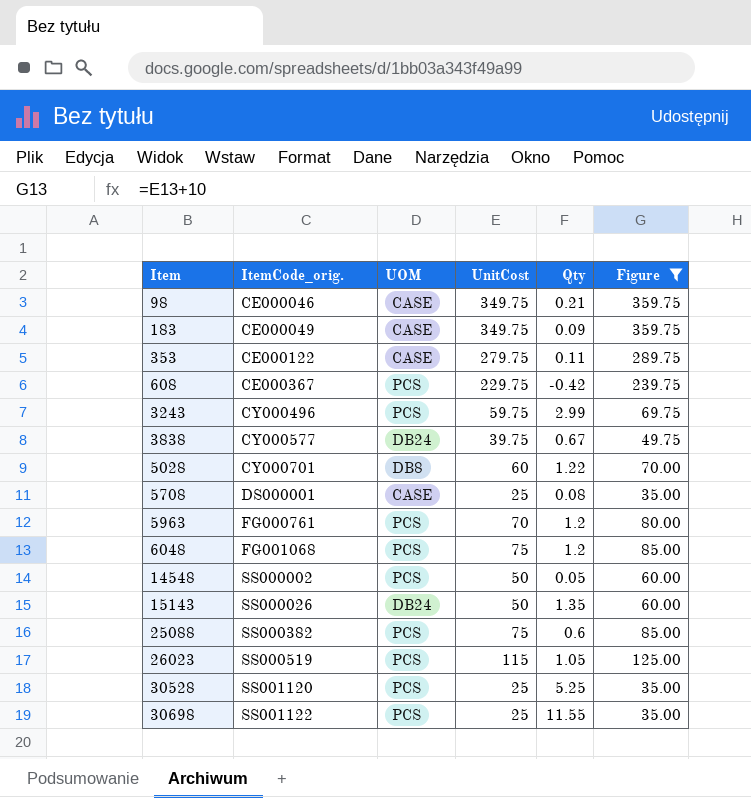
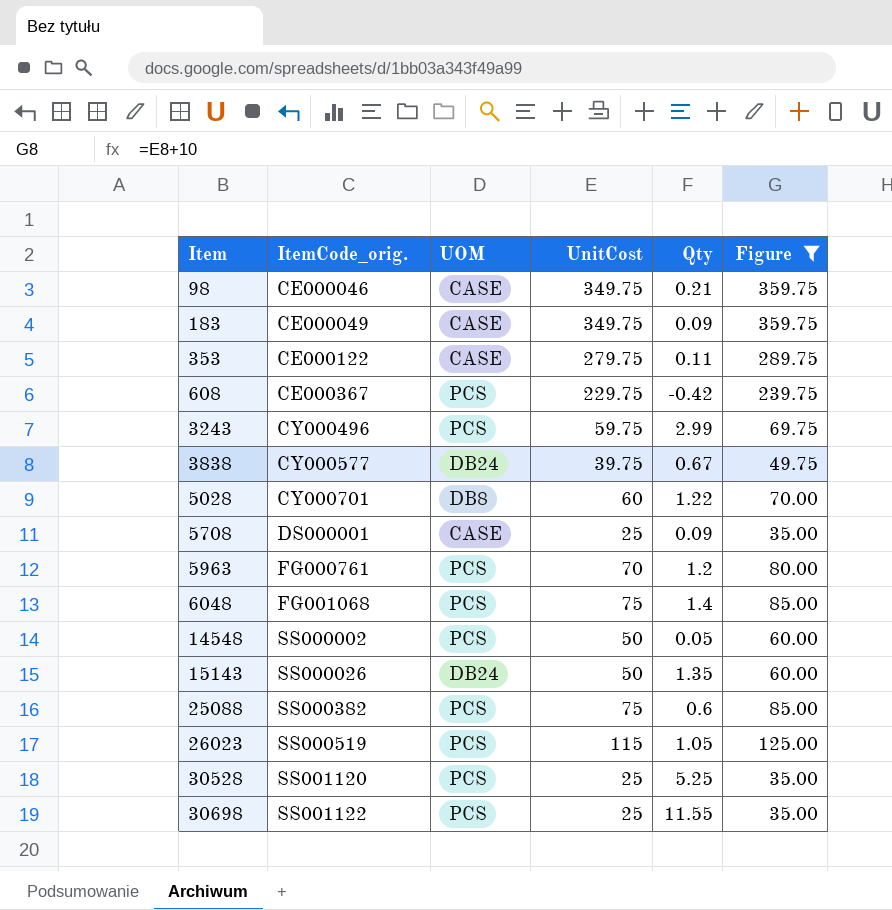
5708 | Qty: 0.08 -> 0.09
6048 | Qty: 1.2 -> 1.4

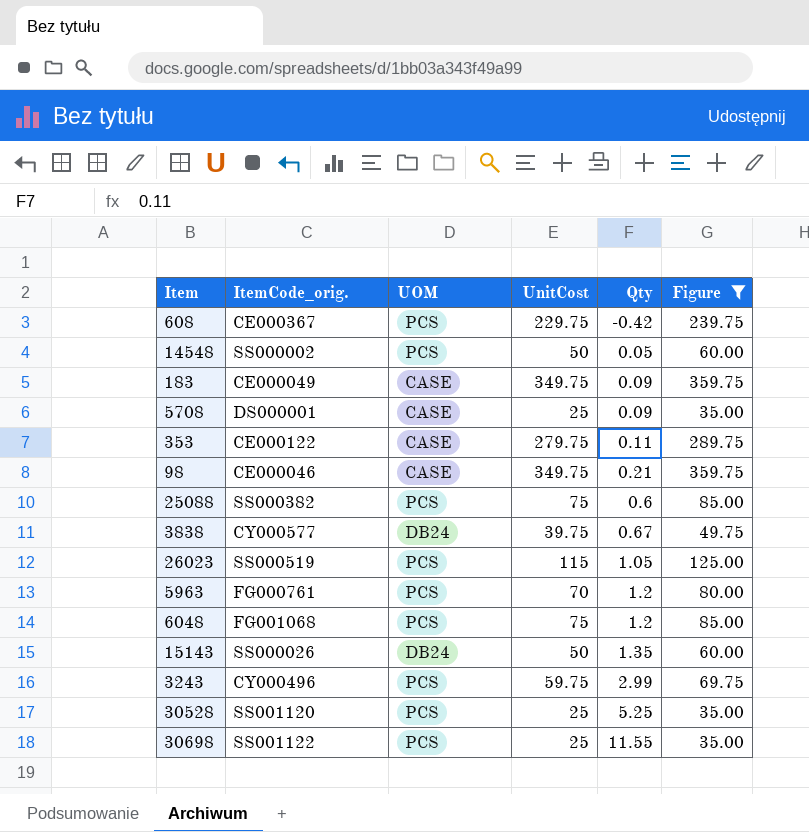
row order: Item ascending -> Qty ascending
row 5028: CY000701 | DB8 | 60 | 1.22 | 70.00 -> none
6048 | Qty: 1.4 -> 1.2

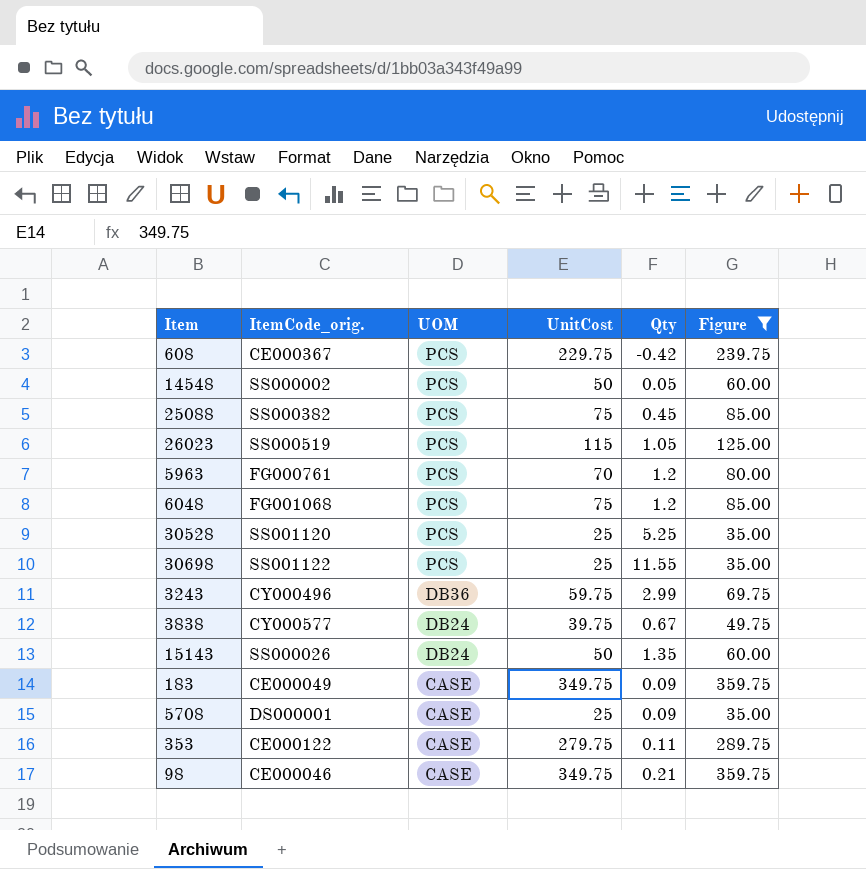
row order: Qty ascending -> UOM descending
25088 | Qty: 0.6 -> 0.45
3243 | UOM: PCS -> DB36

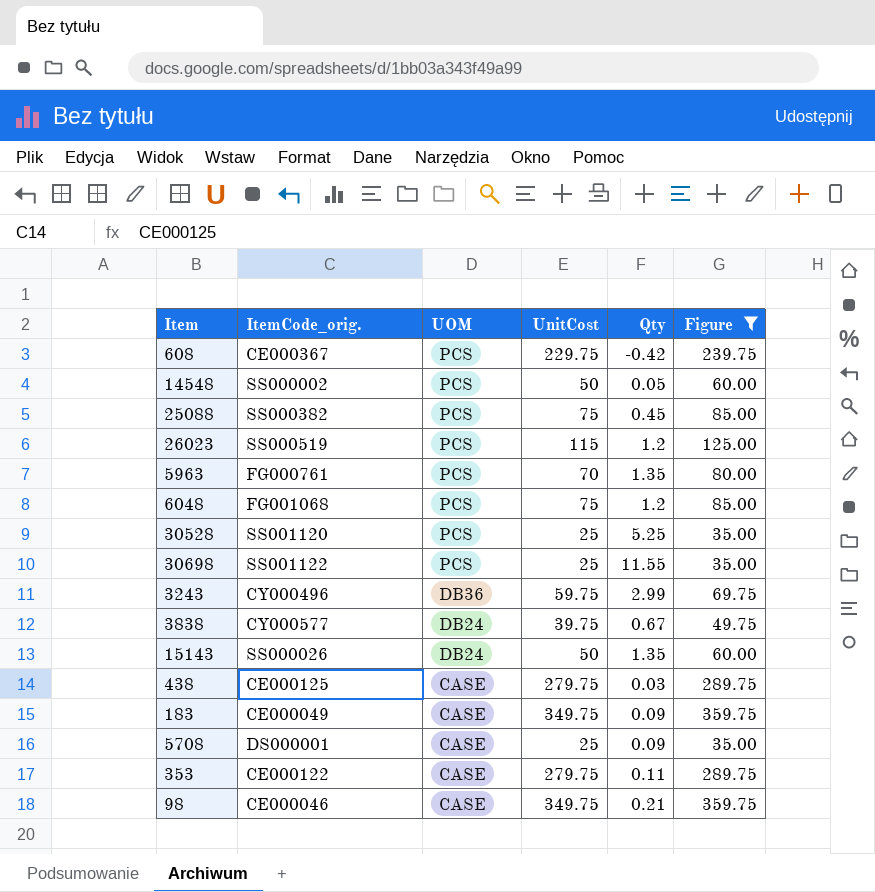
26023 | Qty: 1.05 -> 1.2
5963 | Qty: 1.2 -> 1.35
row 438: none -> CE000125 | CASE | 279.75 | 0.03 | 289.75

